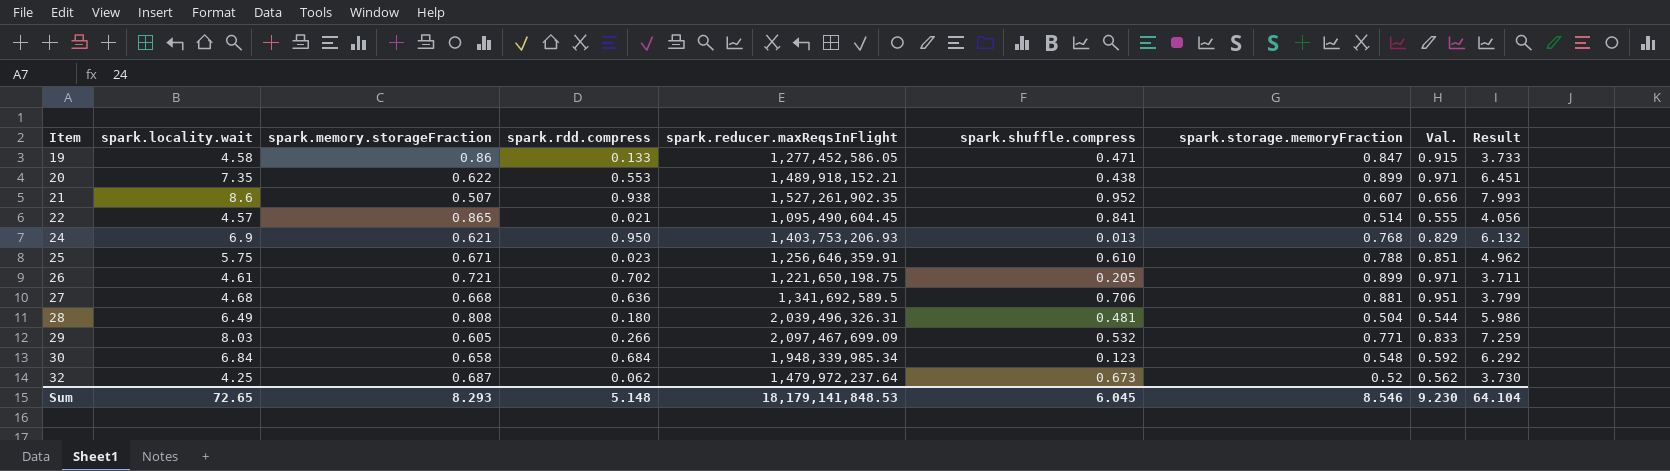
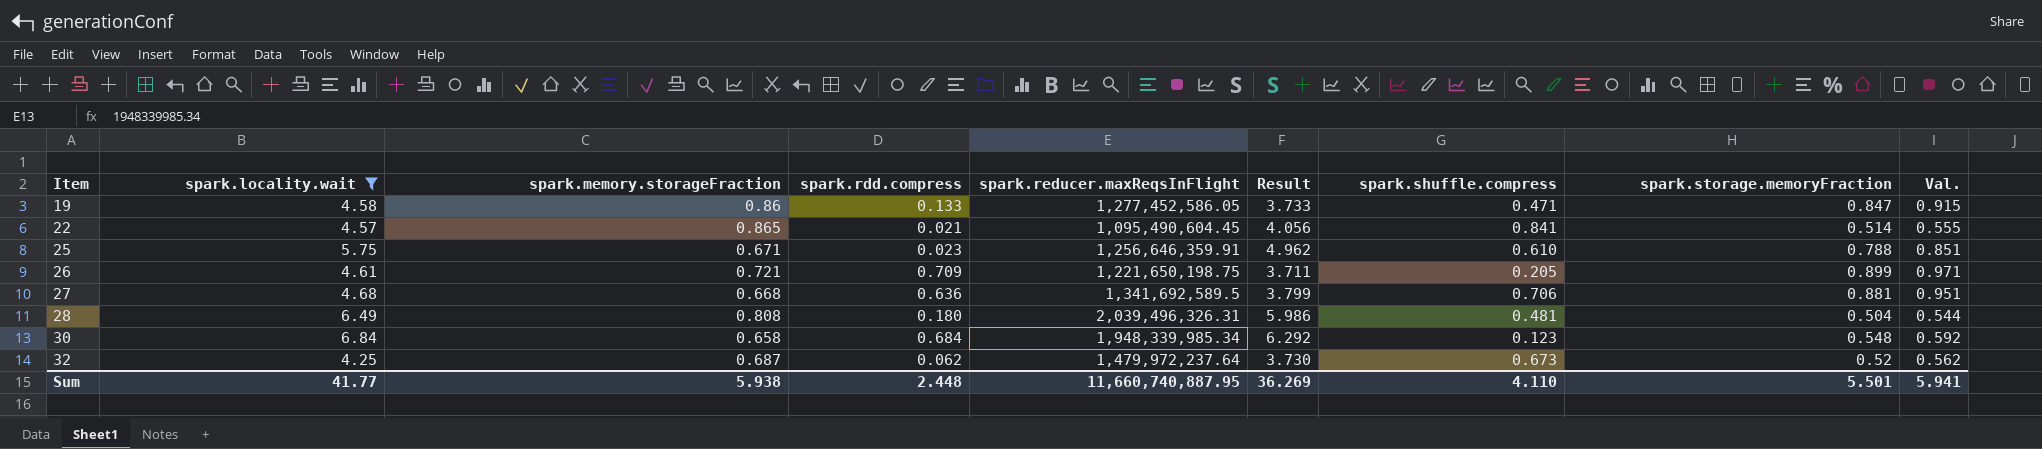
filter: none -> spark.locality.wait <= 6.84
column Result | position: 9 -> 6
26 | spark.rdd.compress: 0.702 -> 0.709
Sum | spark.locality.wait: 72.65 -> 41.77
Sum | spark.memory.storageFraction: 8.293 -> 5.938
Sum | spark.rdd.compress: 5.148 -> 2.448
Sum | spark.reducer.maxReqsInFlight: 18,179,141,848.53 -> 11,660,740,887.95
Sum | Result: 64.104 -> 36.269
Sum | spark.shuffle.compress: 6.045 -> 4.110
Sum | spark.storage.memoryFraction: 8.546 -> 5.501
Sum | Val.: 9.230 -> 5.941

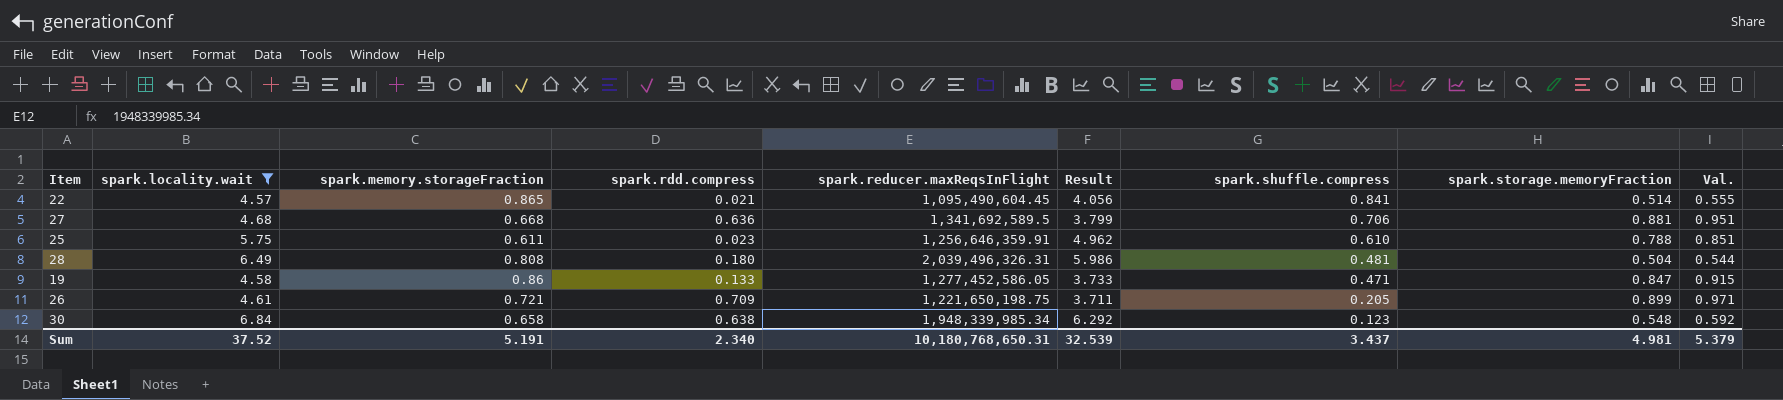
row order: Item ascending -> spark.shuffle.compress descending
row 32: 4.25 | 0.687 | 0.062 | 1,479,972,237.64 | 3.730 | 0.673 | 0.52 | 0.562 -> none
25 | spark.memory.storageFraction: 0.671 -> 0.611
30 | spark.rdd.compress: 0.684 -> 0.638
Sum | spark.locality.wait: 41.77 -> 37.52
Sum | spark.memory.storageFraction: 5.938 -> 5.191
Sum | spark.rdd.compress: 2.448 -> 2.340
Sum | spark.reducer.maxReqsInFlight: 11,660,740,887.95 -> 10,180,768,650.31
Sum | Result: 36.269 -> 32.539
Sum | spark.shuffle.compress: 4.110 -> 3.437
Sum | spark.storage.memoryFraction: 5.501 -> 4.981
Sum | Val.: 5.941 -> 5.379

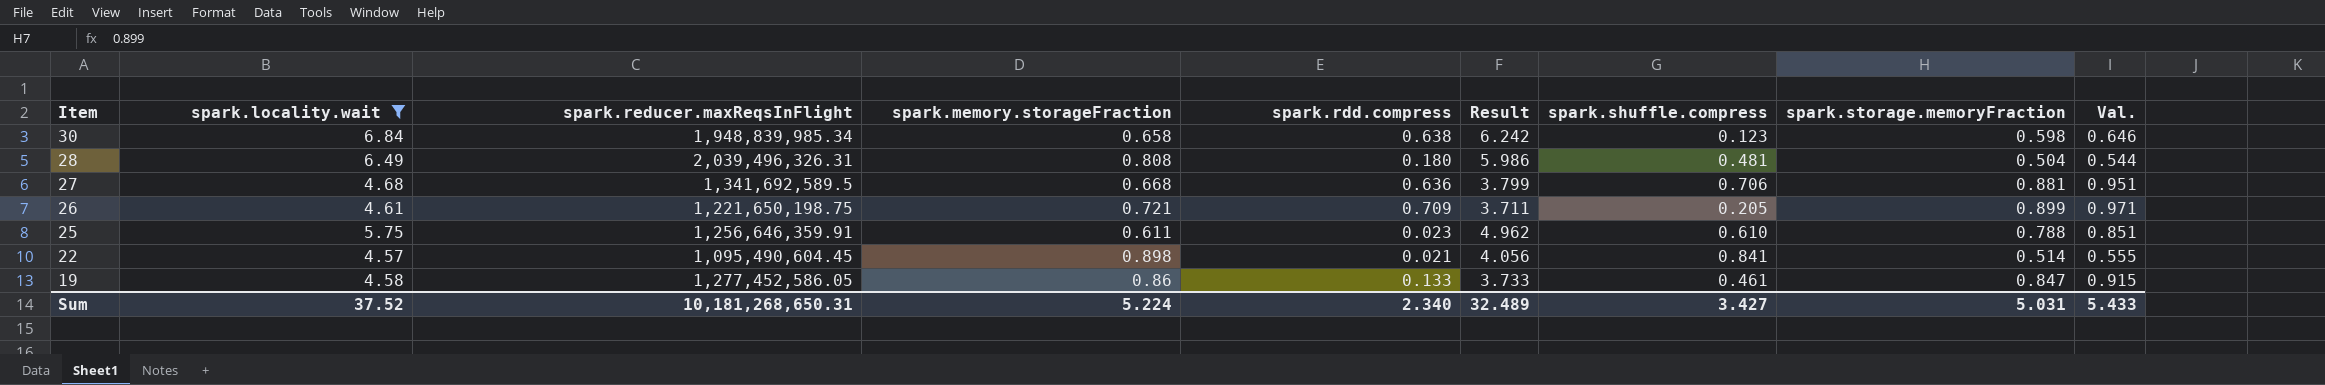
row order: spark.shuffle.compress descending -> Item descending
column spark.reducer.maxReqsInFlight | position: 5 -> 3
30 | spark.reducer.maxReqsInFlight: 1,948,339,985.34 -> 1,948,839,985.34
30 | Result: 6.292 -> 6.242
30 | spark.storage.memoryFraction: 0.548 -> 0.598
30 | Val.: 0.592 -> 0.646
22 | spark.memory.storageFraction: 0.865 -> 0.898
19 | spark.shuffle.compress: 0.471 -> 0.461
Sum | spark.reducer.maxReqsInFlight: 10,180,768,650.31 -> 10,181,268,650.31
Sum | spark.memory.storageFraction: 5.191 -> 5.224
Sum | Result: 32.539 -> 32.489
Sum | spark.shuffle.compress: 3.437 -> 3.427
Sum | spark.storage.memoryFraction: 4.981 -> 5.031
Sum | Val.: 5.379 -> 5.433

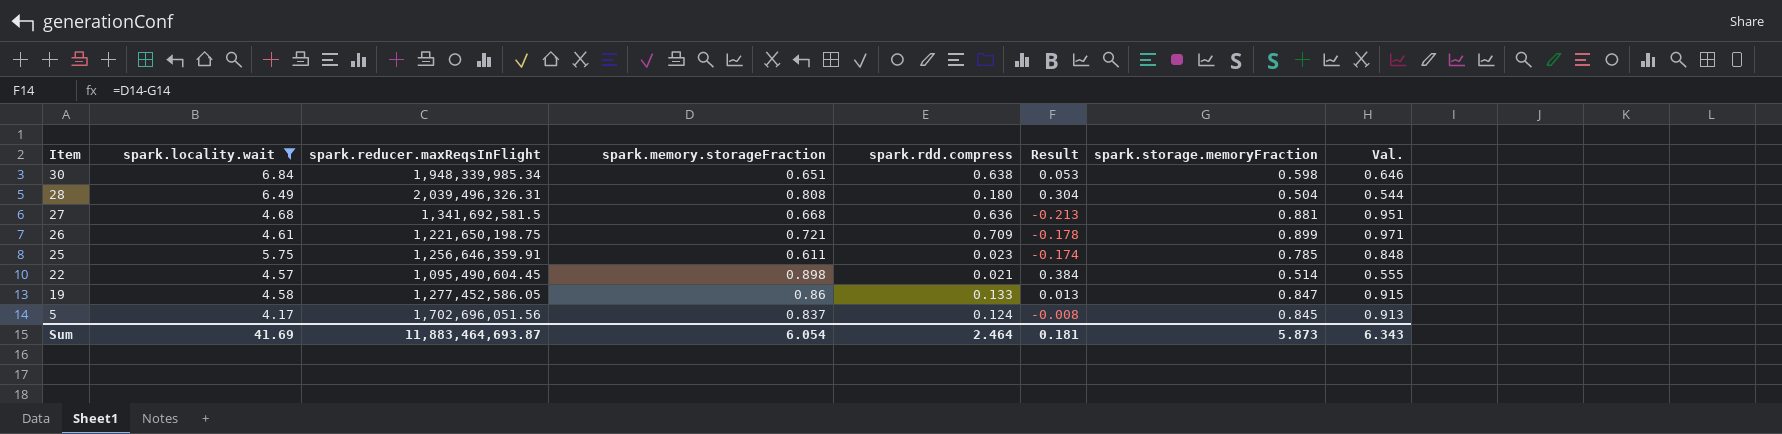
column spark.shuffle.compress | position: 7 -> none
column Result | formula: [spark.locality.wait] - [spark.storage.memoryFraction] -> [spark.memory.storageFraction] - [spark.storage.memoryFraction]
30 | spark.reducer.maxReqsInFlight: 1,948,839,985.34 -> 1,948,339,985.34
30 | spark.memory.storageFraction: 0.658 -> 0.651
27 | spark.reducer.maxReqsInFlight: 1,341,692,589.5 -> 1,341,692,581.5
25 | spark.storage.memoryFraction: 0.788 -> 0.785
25 | Val.: 0.851 -> 0.848
row 5: none -> 4.17 | 1,702,696,051.56 | 0.837 | 0.124 | -0.008 | 0.845 | 0.913
Sum | spark.locality.wait: 37.52 -> 41.69
Sum | spark.reducer.maxReqsInFlight: 10,181,268,650.31 -> 11,883,464,693.87
Sum | spark.memory.storageFraction: 5.224 -> 6.054
Sum | spark.rdd.compress: 2.340 -> 2.464
Sum | Result: 32.489 -> 0.181
Sum | spark.storage.memoryFraction: 5.031 -> 5.873
Sum | Val.: 5.433 -> 6.343

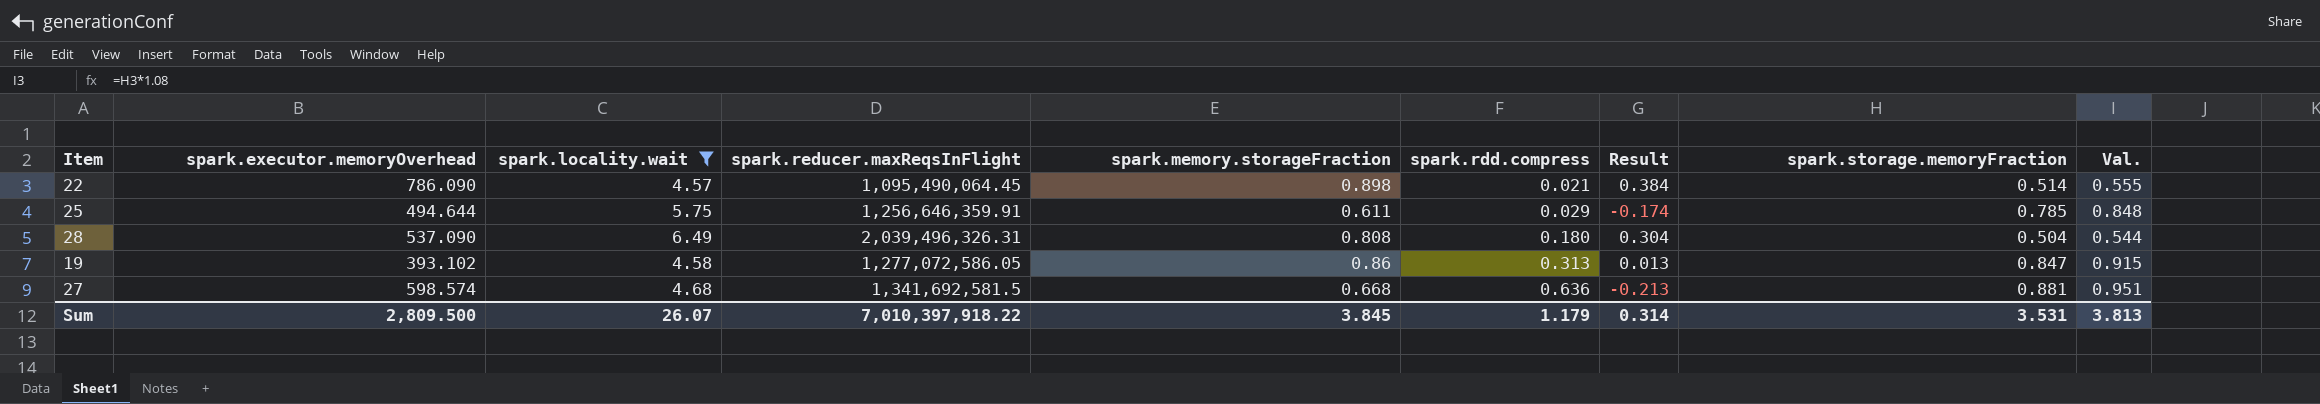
row order: Item descending -> spark.rdd.compress ascending
column spark.executor.memoryOverhead | position: none -> 2
row 30: 6.84 | 1,948,339,985.34 | 0.651 | 0.638 | 0.053 | 0.598 | 0.646 -> none
row 26: 4.61 | 1,221,650,198.75 | 0.721 | 0.709 | -0.178 | 0.899 | 0.971 -> none
row 5: 4.17 | 1,702,696,051.56 | 0.837 | 0.124 | -0.008 | 0.845 | 0.913 -> none
22 | spark.reducer.maxReqsInFlight: 1,095,490,604.45 -> 1,095,490,064.45
25 | spark.rdd.compress: 0.023 -> 0.029
19 | spark.reducer.maxReqsInFlight: 1,277,452,586.05 -> 1,277,072,586.05
19 | spark.rdd.compress: 0.133 -> 0.313
Sum | spark.locality.wait: 41.69 -> 26.07
Sum | spark.reducer.maxReqsInFlight: 11,883,464,693.87 -> 7,010,397,918.22
Sum | spark.memory.storageFraction: 6.054 -> 3.845
Sum | spark.rdd.compress: 2.464 -> 1.179
Sum | Result: 0.181 -> 0.314
Sum | spark.storage.memoryFraction: 5.873 -> 3.531
Sum | Val.: 6.343 -> 3.813

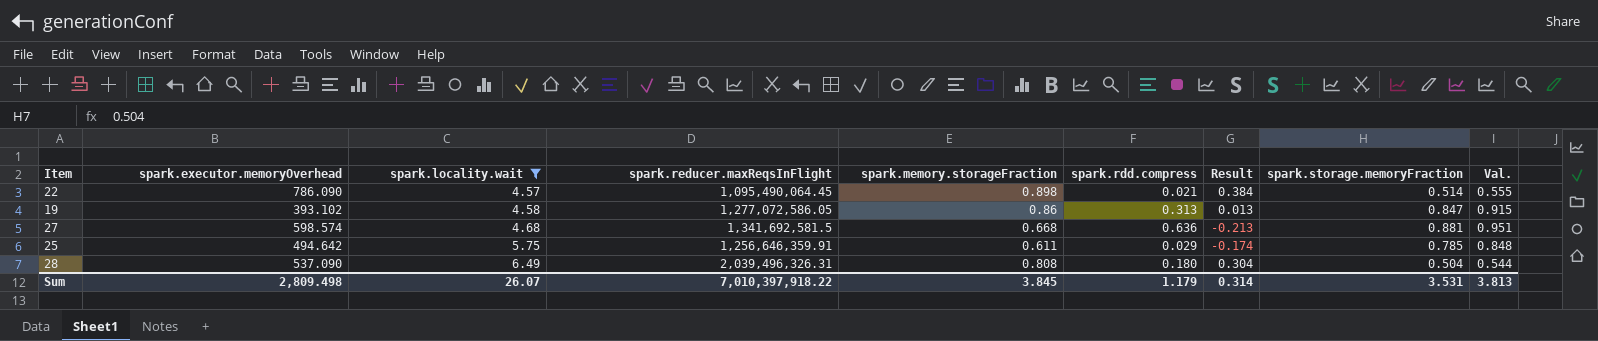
row order: spark.rdd.compress ascending -> spark.locality.wait ascending
25 | spark.executor.memoryOverhead: 494.644 -> 494.642
Sum | spark.executor.memoryOverhead: 2,809.500 -> 2,809.498

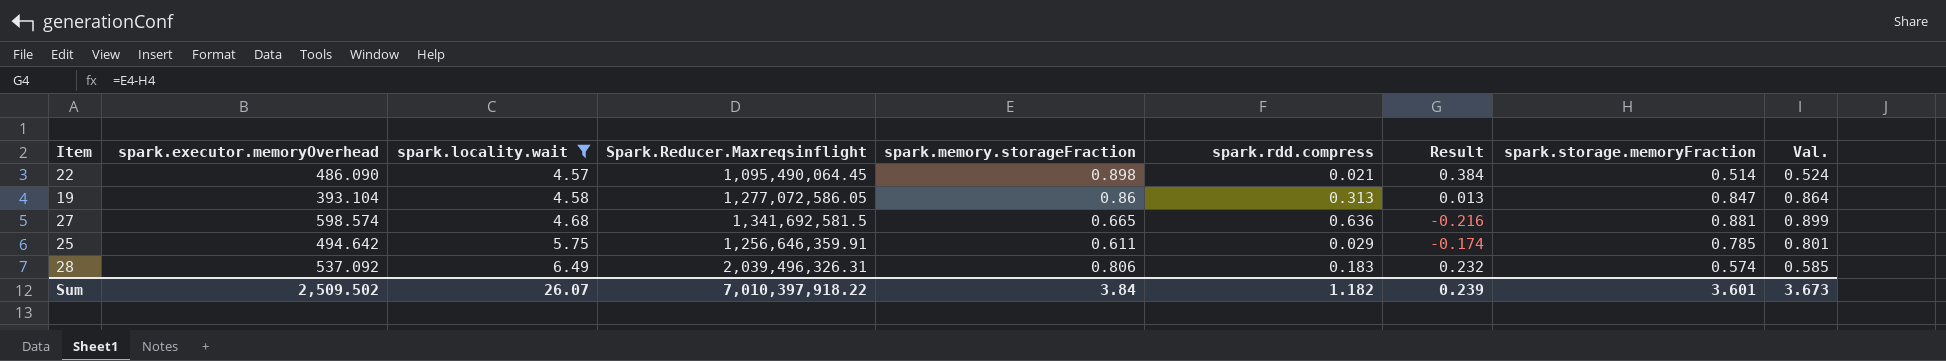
column name: spark.reducer.maxReqsInFlight -> Spark.Reducer.Maxreqsinflight
column Val. | formula: [spark.storage.memoryFraction] * 1.08 -> [spark.storage.memoryFraction] * 1.02
22 | spark.executor.memoryOverhead: 786.090 -> 486.090
19 | spark.executor.memoryOverhead: 393.102 -> 393.104
27 | spark.memory.storageFraction: 0.668 -> 0.665
27 | Result: -0.213 -> -0.216
28 | spark.executor.memoryOverhead: 537.090 -> 537.092
28 | spark.memory.storageFraction: 0.808 -> 0.806
28 | spark.rdd.compress: 0.180 -> 0.183
28 | Result: 0.304 -> 0.232
28 | spark.storage.memoryFraction: 0.504 -> 0.574
Sum | spark.executor.memoryOverhead: 2,809.498 -> 2,509.502
Sum | spark.memory.storageFraction: 3.845 -> 3.84
Sum | spark.rdd.compress: 1.179 -> 1.182
Sum | Result: 0.314 -> 0.239
Sum | spark.storage.memoryFraction: 3.531 -> 3.601
Sum | Val.: 3.813 -> 3.673

